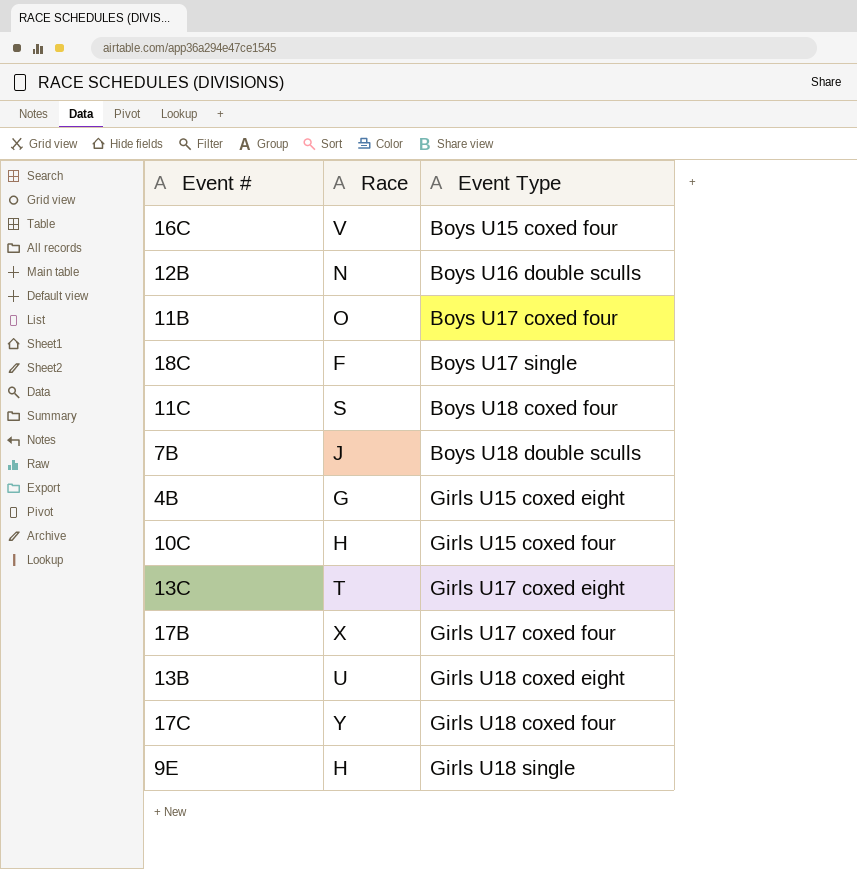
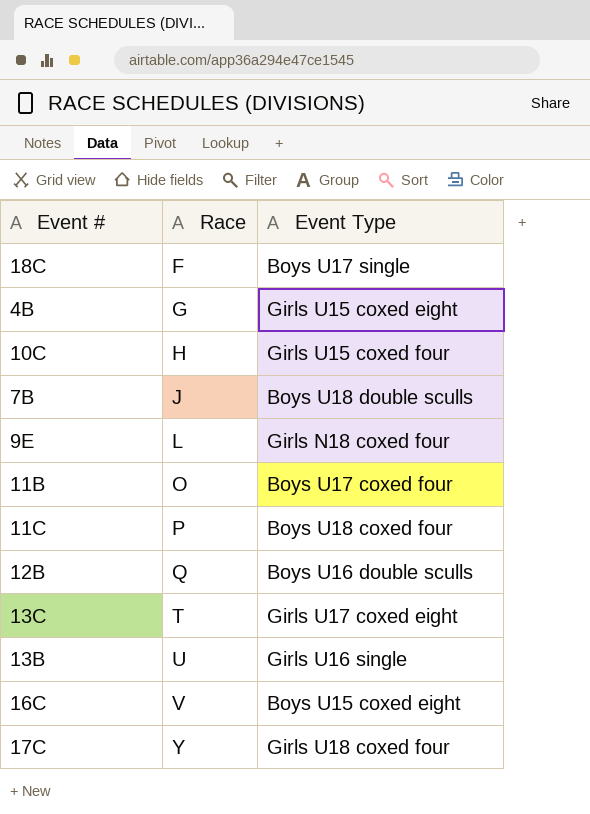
row order: Event Type ascending -> Race ascending
row 17B: X | Girls U17 coxed four -> none
9E | Race: H -> L
9E | Event Type: Girls U18 single -> Girls N18 coxed four
11C | Race: S -> P
12B | Race: N -> Q
13B | Event Type: Girls U18 coxed eight -> Girls U16 single
16C | Event Type: Boys U15 coxed four -> Boys U15 coxed eight

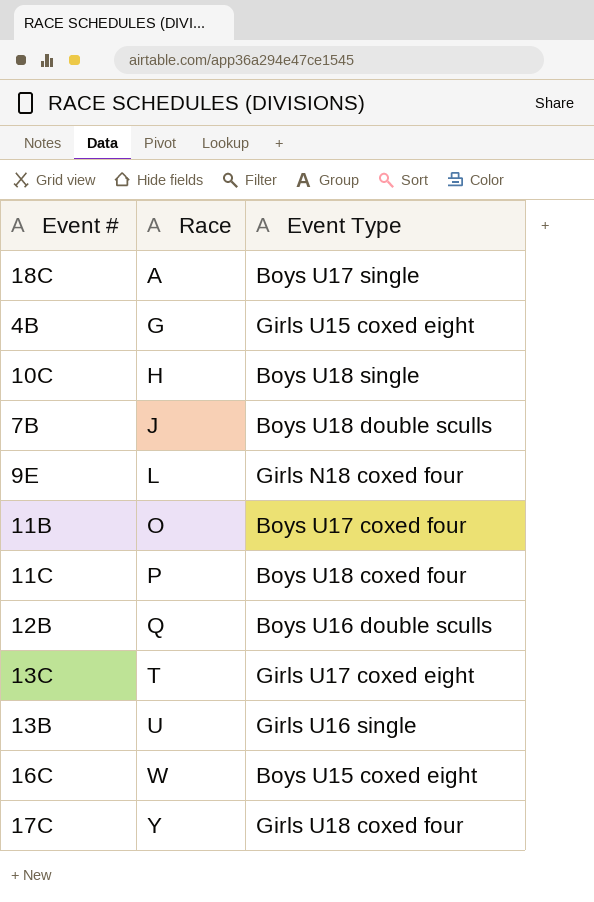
18C | Race: F -> A
10C | Event Type: Girls U15 coxed four -> Boys U18 single
16C | Race: V -> W

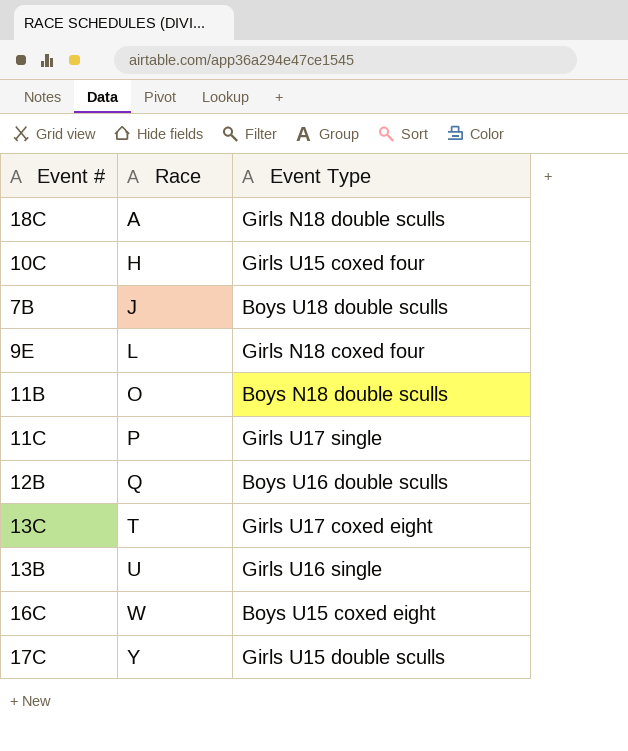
row 4B: G | Girls U15 coxed eight -> none
18C | Event Type: Boys U17 single -> Girls N18 double sculls
10C | Event Type: Boys U18 single -> Girls U15 coxed four
11B | Event Type: Boys U17 coxed four -> Boys N18 double sculls
11C | Event Type: Boys U18 coxed four -> Girls U17 single
17C | Event Type: Girls U18 coxed four -> Girls U15 double sculls

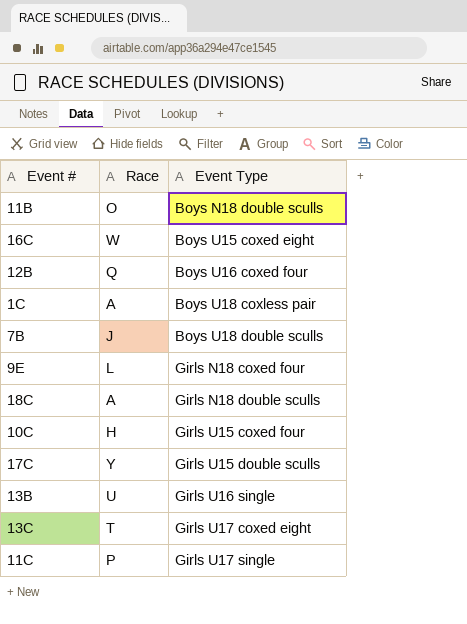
row order: Race ascending -> Event Type ascending
12B | Event Type: Boys U16 double sculls -> Boys U16 coxed four
row 1C: none -> A | Boys U18 coxless pair

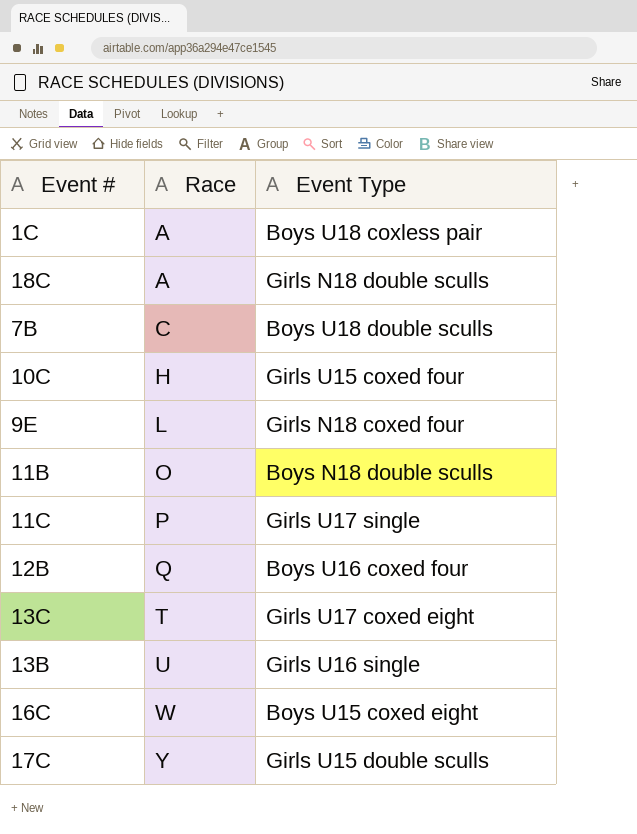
row order: Event Type ascending -> Race ascending
7B | Race: J -> C

